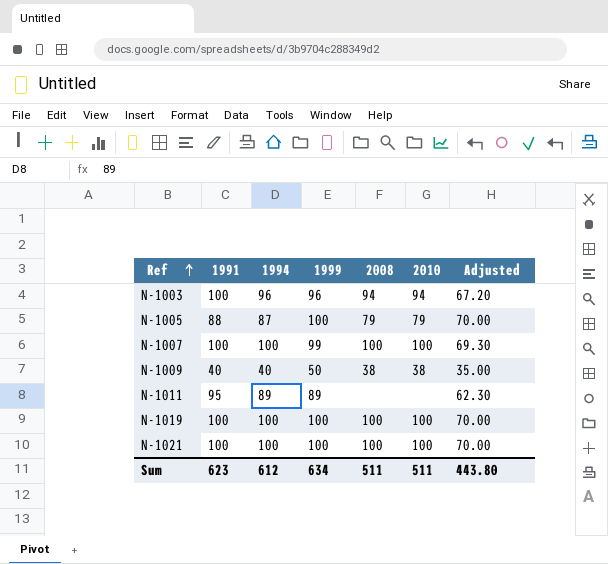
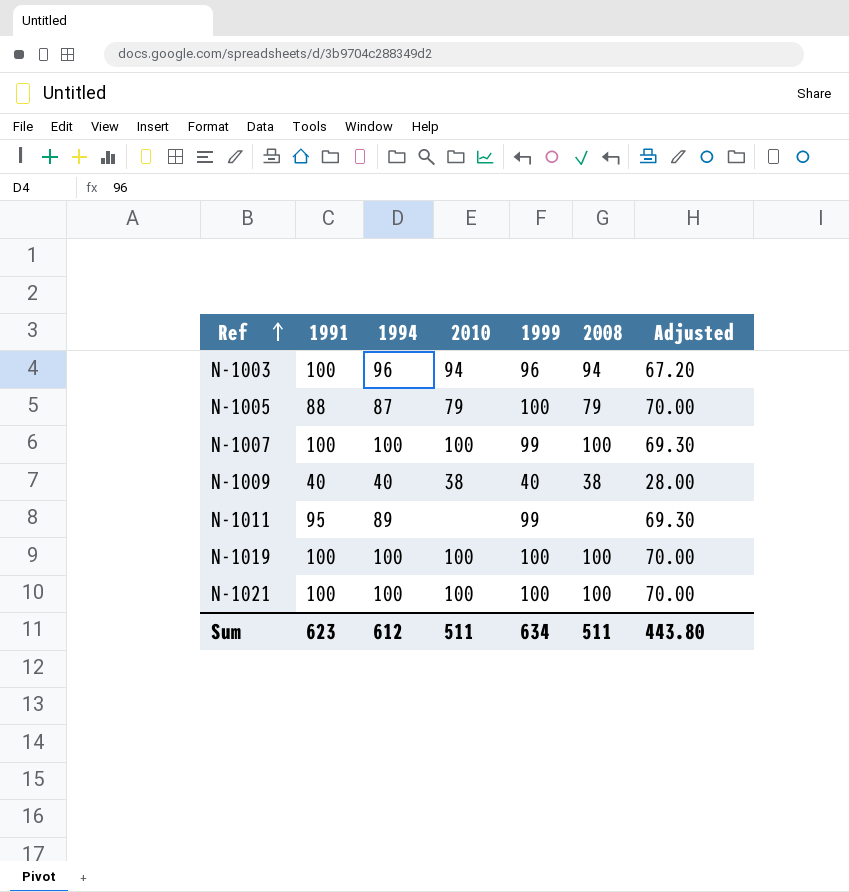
column 2010 | position: 6 -> 4
N-1009 | 1999: 50 -> 40
N-1009 | Adjusted: 35.00 -> 28.00
N-1011 | 1999: 89 -> 99
N-1011 | Adjusted: 62.30 -> 69.30

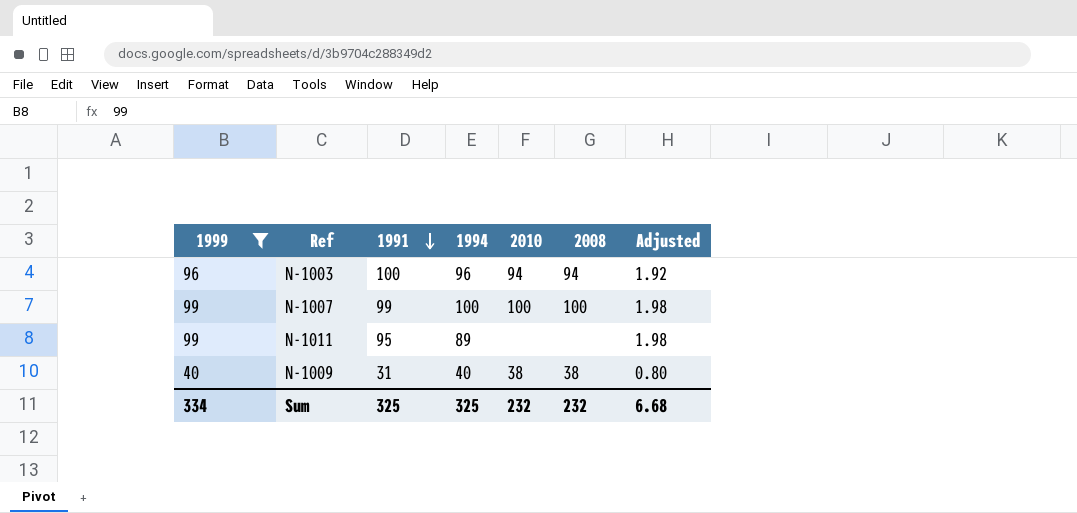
filter: none -> 1999 != 100
row order: Ref ascending -> 1991 descending
column 1999 | position: 5 -> 1
column Adjusted | formula: [1999] * 0.7 -> [1999] * 0.02
N-1007 | 1991: 100 -> 99
N-1009 | 1991: 40 -> 31
Sum | 1999: 634 -> 334
Sum | 1991: 623 -> 325
Sum | 1994: 612 -> 325
Sum | 2010: 511 -> 232
Sum | 2008: 511 -> 232
Sum | Adjusted: 443.80 -> 6.68

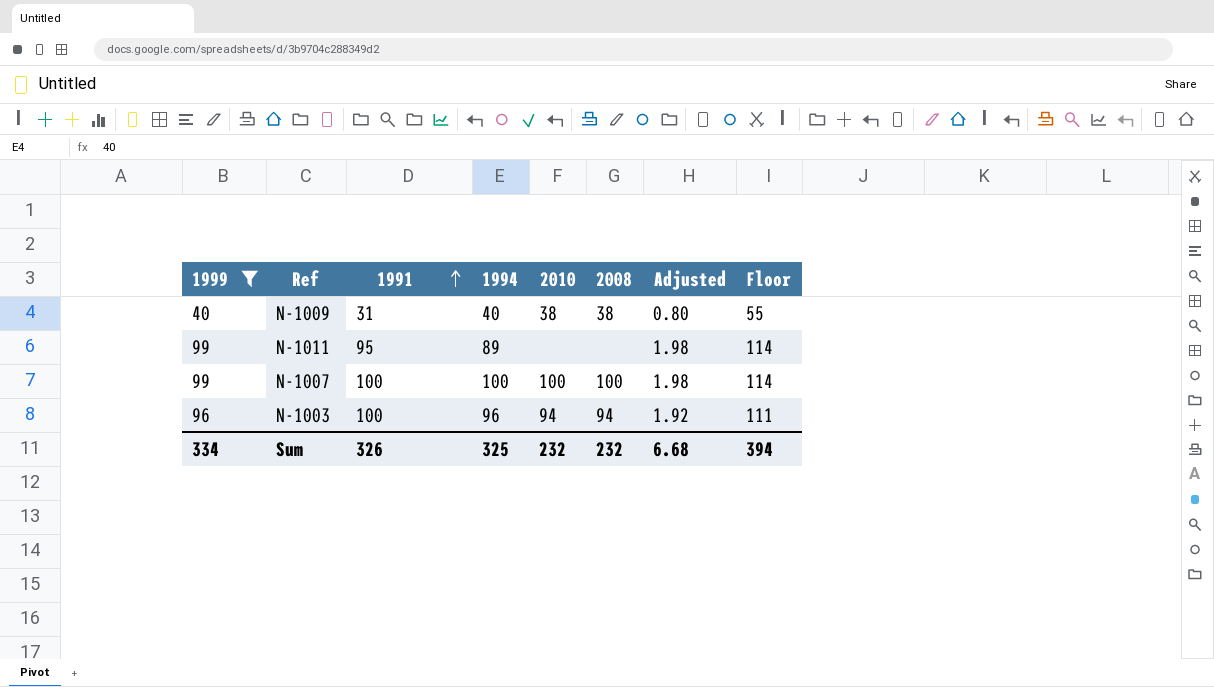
row order: 1991 descending -> 1991 ascending
column Floor | formula: none -> [1999] + 15
N-1007 | 1991: 99 -> 100
Sum | 1991: 325 -> 326

